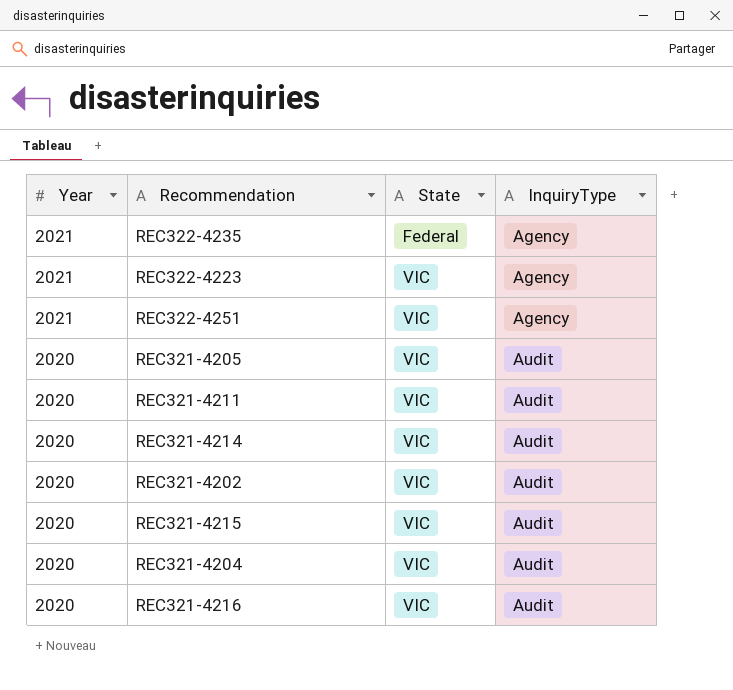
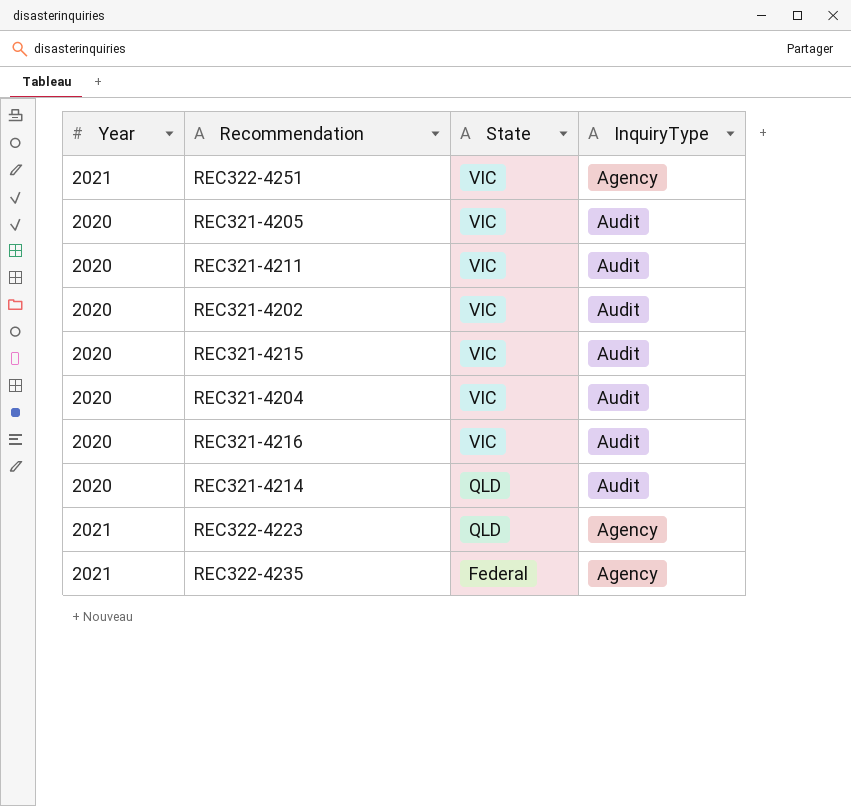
row order: Year descending -> State descending
REC321-4214 | State: VIC -> QLD
REC322-4223 | State: VIC -> QLD

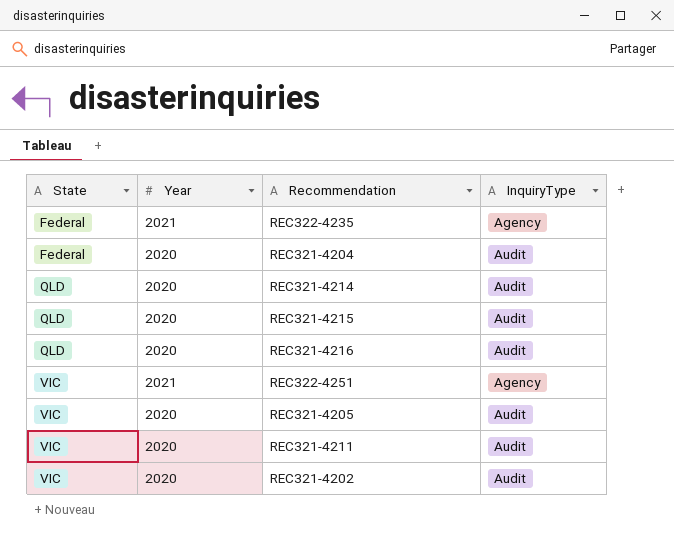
row order: State descending -> State ascending
column State | position: 3 -> 1
row REC322-4223: 2021 | QLD | Agency -> none
REC321-4204 | State: VIC -> Federal
REC321-4215 | State: VIC -> QLD
REC321-4216 | State: VIC -> QLD

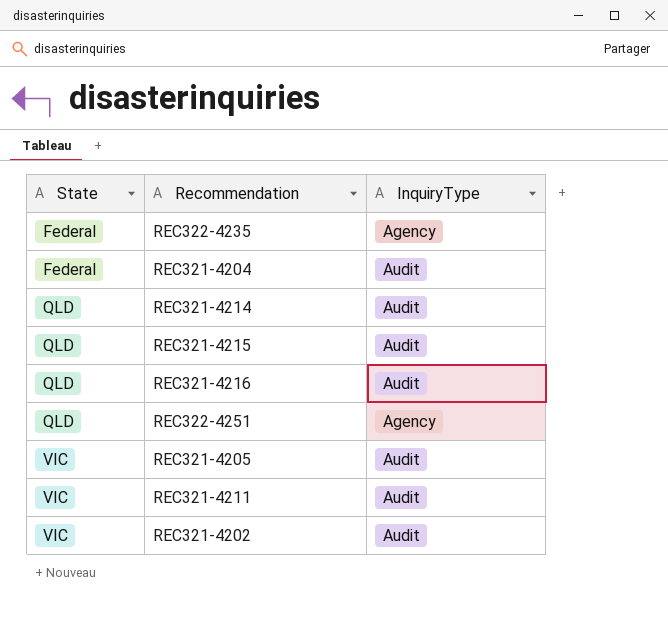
column Year | position: 2 -> none
REC322-4251 | State: VIC -> QLD

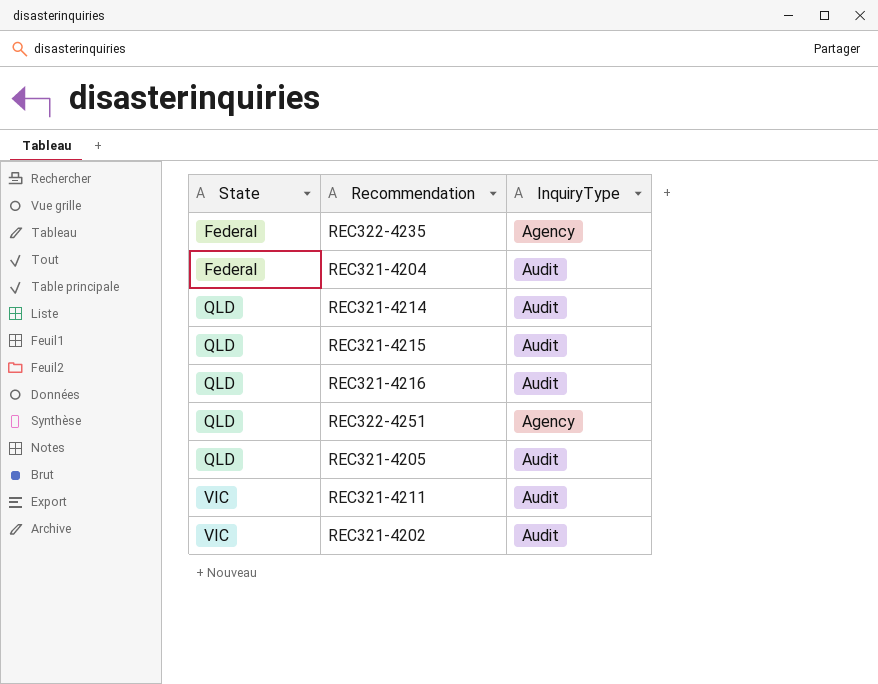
REC321-4205 | State: VIC -> QLD

